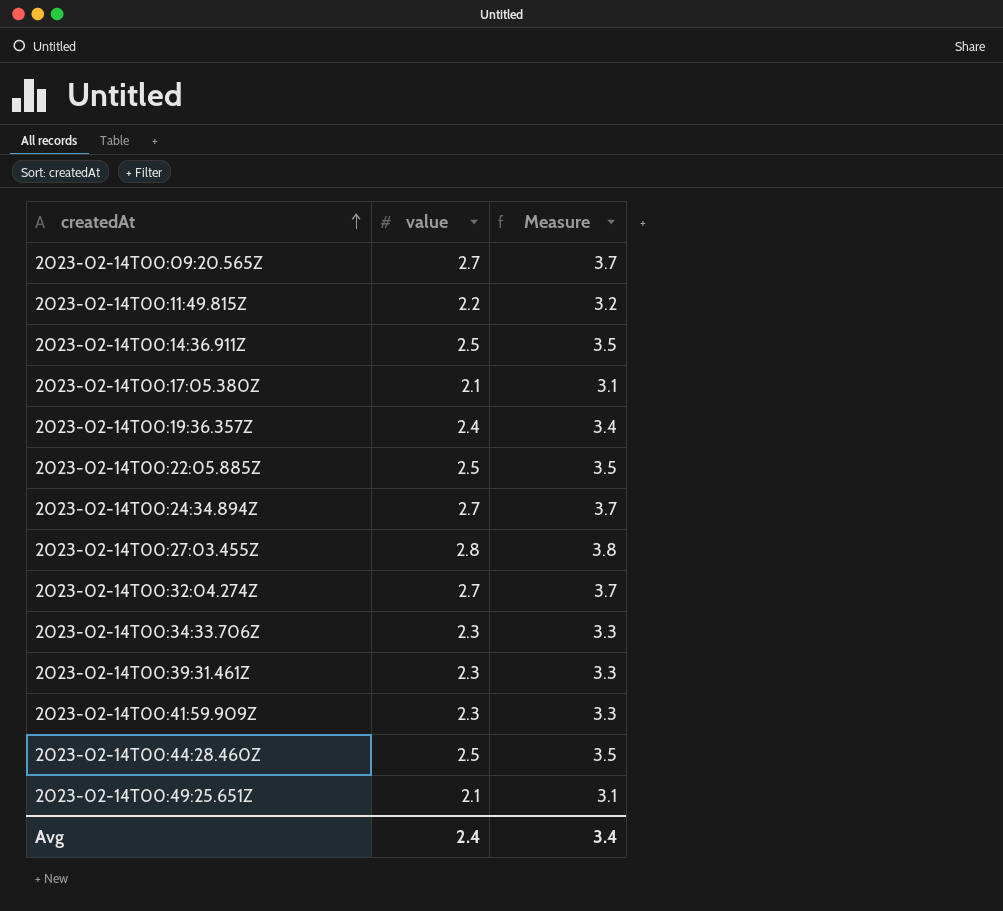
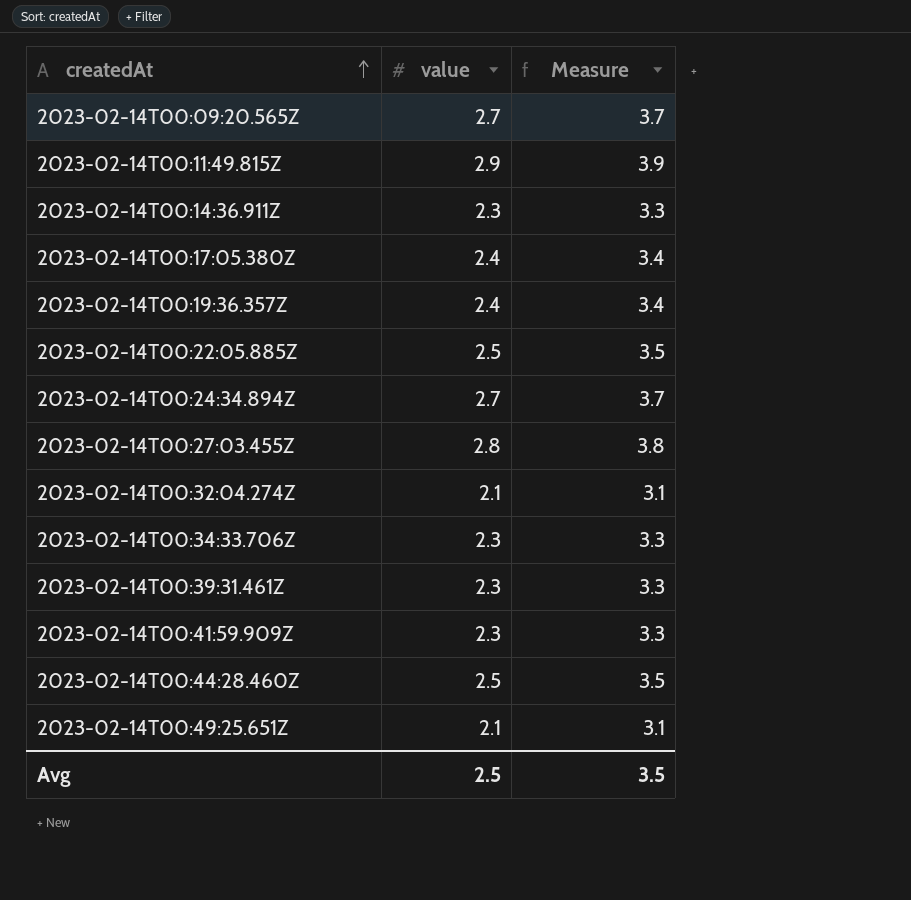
2023-02-14T00:11:49.815Z | value: 2.2 -> 2.9
2023-02-14T00:11:49.815Z | Measure: 3.2 -> 3.9
2023-02-14T00:14:36.911Z | value: 2.5 -> 2.3
2023-02-14T00:14:36.911Z | Measure: 3.5 -> 3.3
2023-02-14T00:17:05.380Z | value: 2.1 -> 2.4
2023-02-14T00:17:05.380Z | Measure: 3.1 -> 3.4
2023-02-14T00:32:04.274Z | value: 2.7 -> 2.1
2023-02-14T00:32:04.274Z | Measure: 3.7 -> 3.1
Avg | value: 2.4 -> 2.5
Avg | Measure: 3.4 -> 3.5

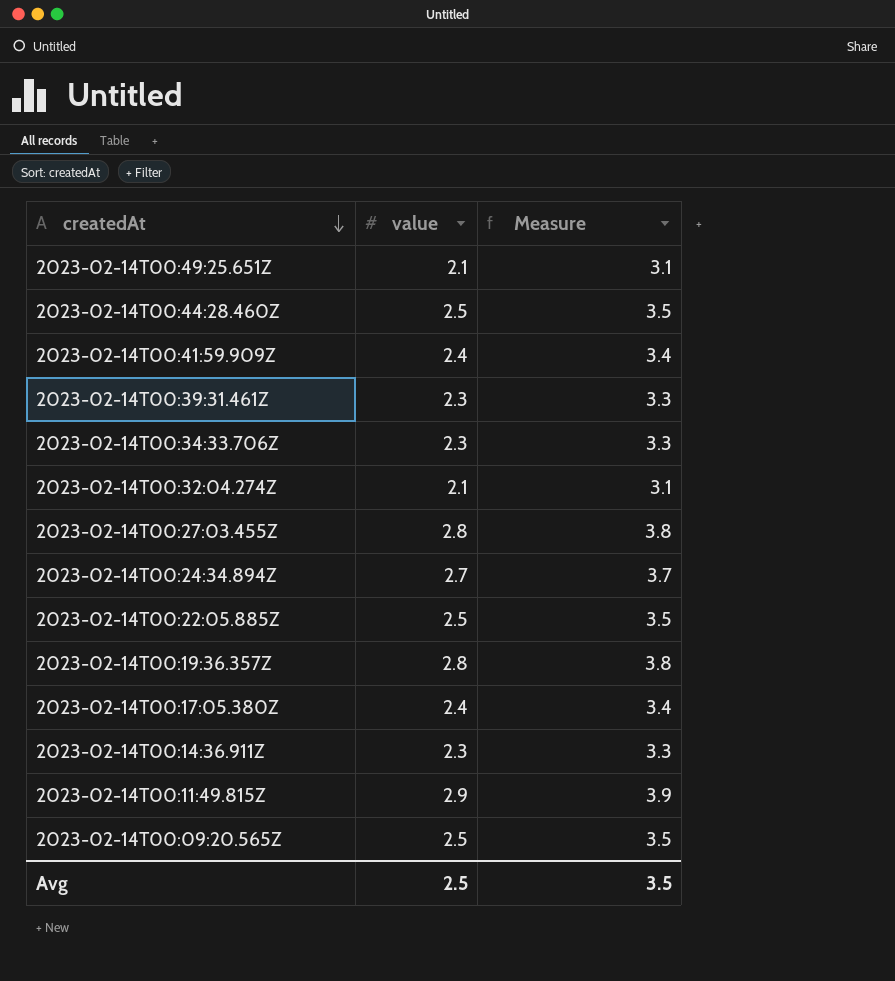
row order: createdAt ascending -> createdAt descending
2023-02-14T00:41:59.909Z | value: 2.3 -> 2.4
2023-02-14T00:41:59.909Z | Measure: 3.3 -> 3.4
2023-02-14T00:19:36.357Z | value: 2.4 -> 2.8
2023-02-14T00:19:36.357Z | Measure: 3.4 -> 3.8
2023-02-14T00:09:20.565Z | value: 2.7 -> 2.5
2023-02-14T00:09:20.565Z | Measure: 3.7 -> 3.5

